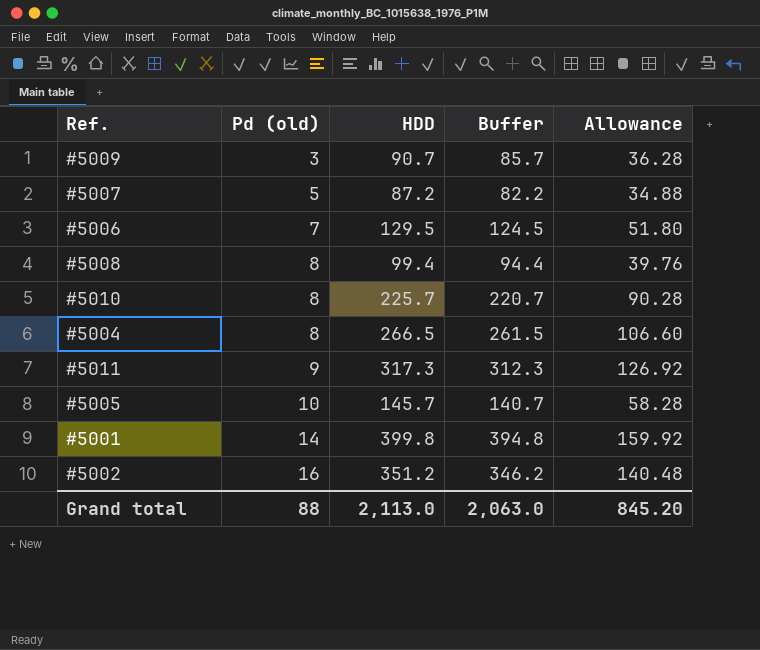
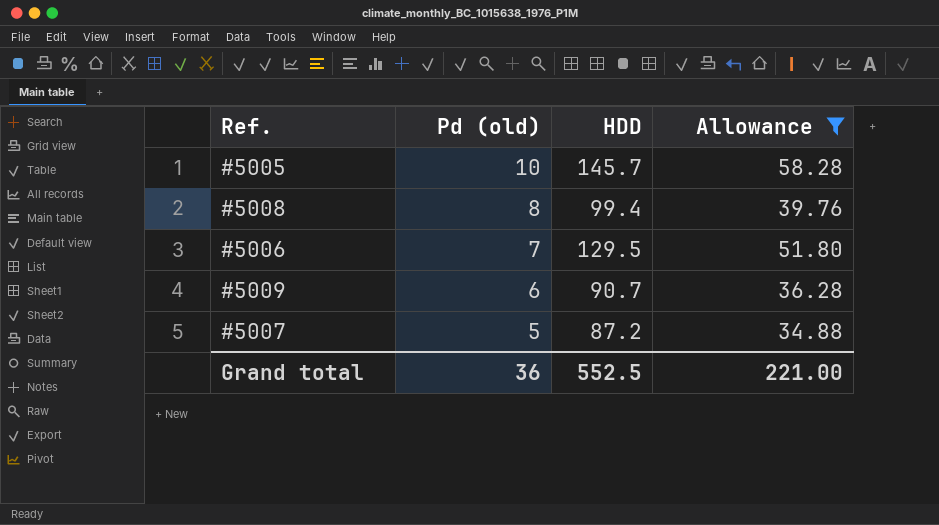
filter: none -> Allowance <= 58.28
row order: Pd (old) ascending -> Pd (old) descending
column Buffer | formula: [HDD] - 5 -> none
#5009 | Pd (old): 3 -> 6
Grand total | Pd (old): 88 -> 36
Grand total | HDD: 2,113.0 -> 552.5
Grand total | Allowance: 845.20 -> 221.00

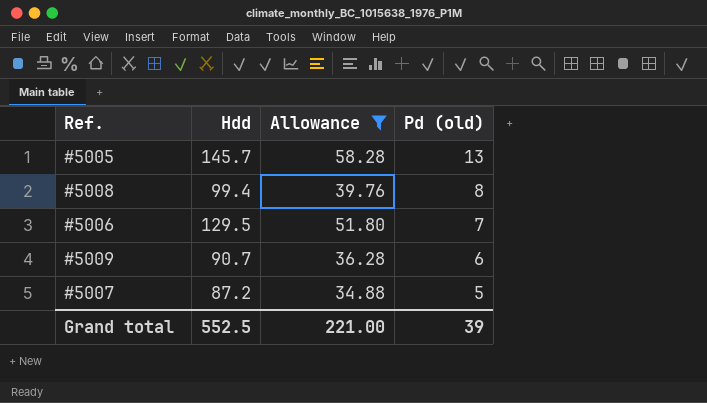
column name: HDD -> Hdd
column Pd (old) | position: 2 -> 4
#5005 | Pd (old): 10 -> 13
Grand total | Pd (old): 36 -> 39

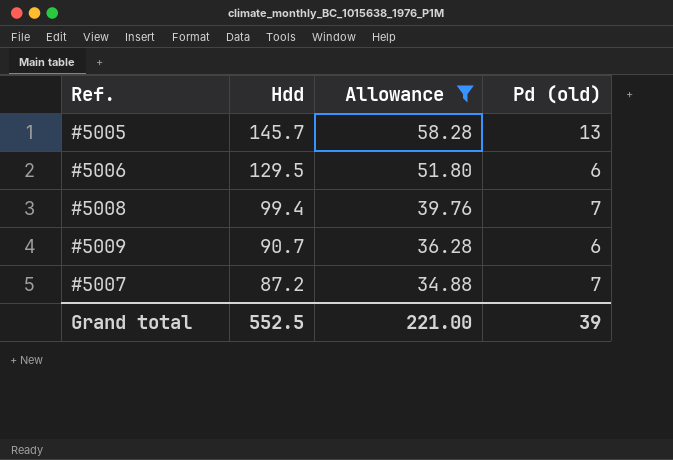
row order: Pd (old) descending -> Hdd descending
#5006 | Pd (old): 7 -> 6
#5008 | Pd (old): 8 -> 7
#5007 | Pd (old): 5 -> 7

